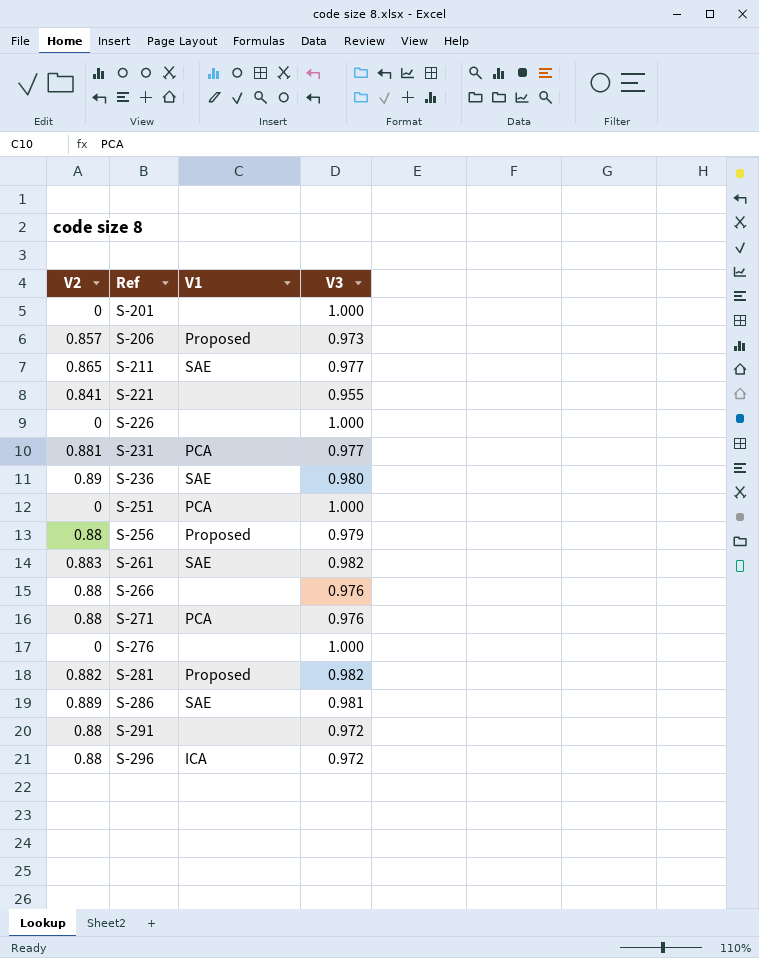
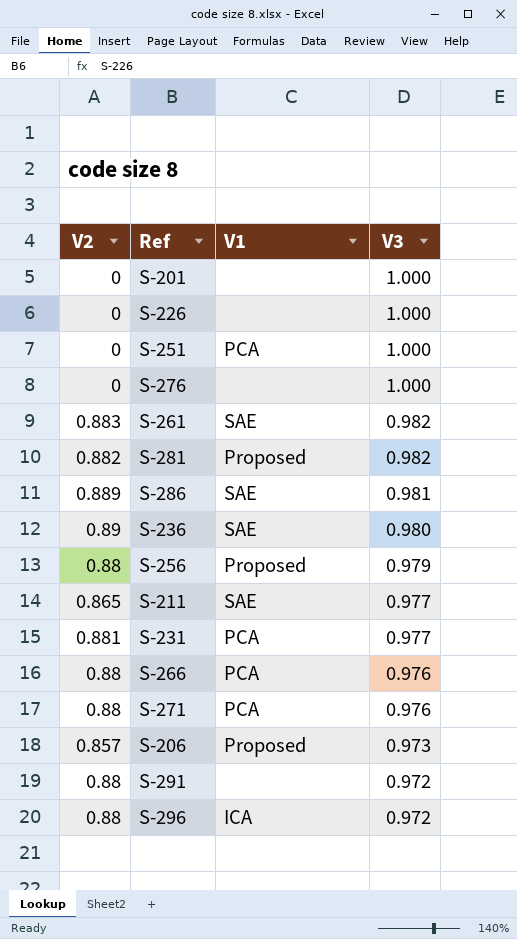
row order: Ref ascending -> V3 descending
row S-221: 0.841 | none | 0.955 -> none
S-266 | V1: none -> PCA

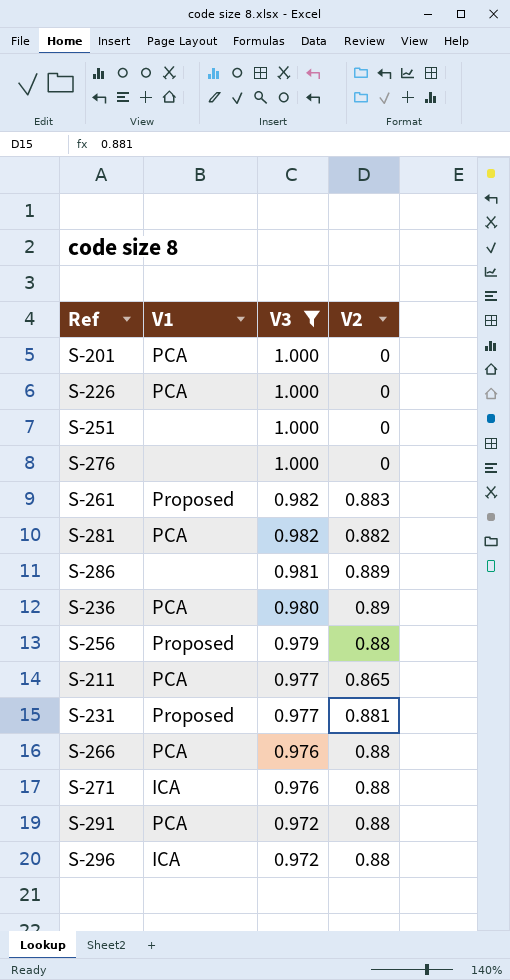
filter: none -> V3 != 0.973
column V2 | position: 1 -> 4
S-201 | V1: none -> PCA
S-226 | V1: none -> PCA
S-251 | V1: PCA -> none
S-261 | V1: SAE -> Proposed
S-281 | V1: Proposed -> PCA
S-286 | V1: SAE -> none
S-236 | V1: SAE -> PCA
S-211 | V1: SAE -> PCA
S-231 | V1: PCA -> Proposed
S-271 | V1: PCA -> ICA
S-291 | V1: none -> PCA

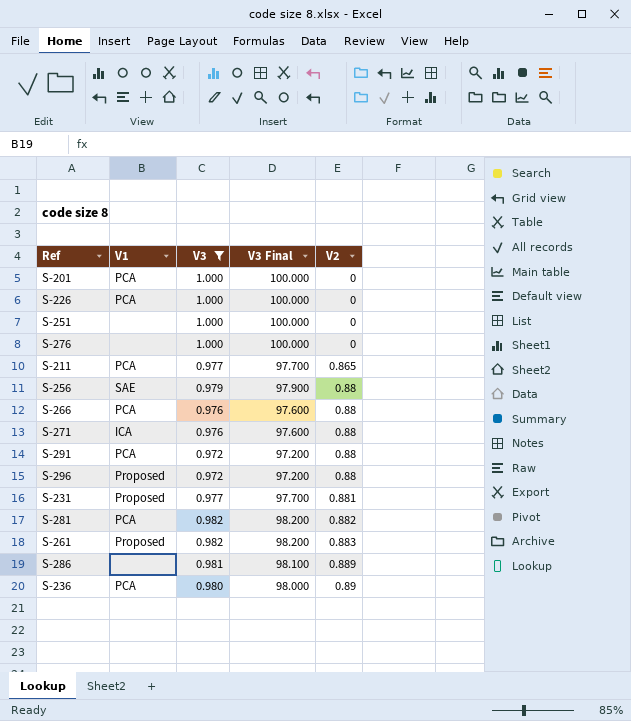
row order: V3 descending -> V2 ascending
column V3 Final | formula: none -> [V3] * 100
S-256 | V1: Proposed -> SAE
S-296 | V1: ICA -> Proposed

